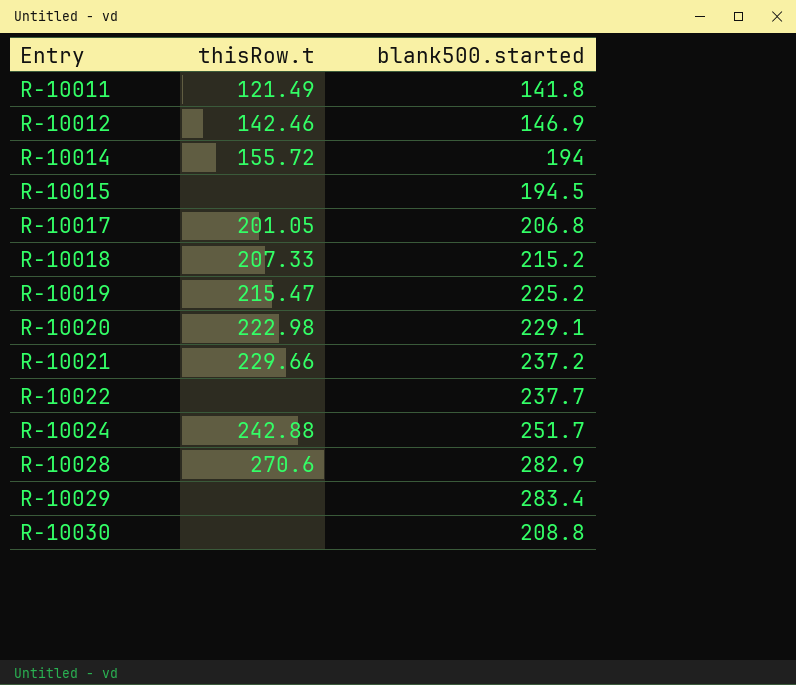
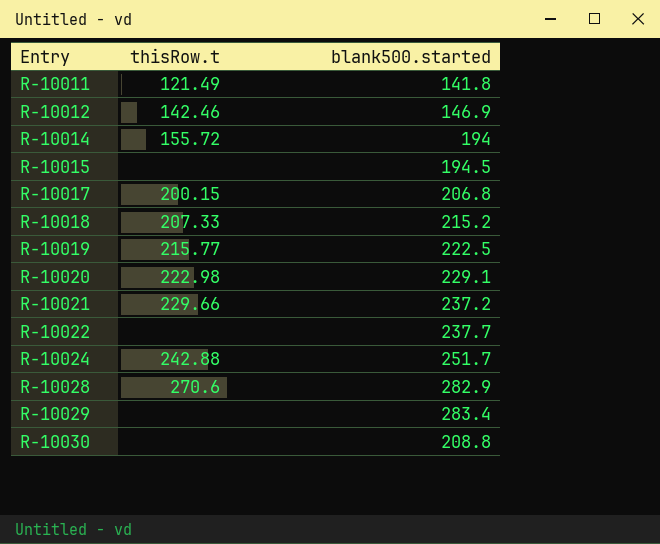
R-10017 | thisRow.t: 201.05 -> 200.15
R-10019 | thisRow.t: 215.47 -> 215.77
R-10019 | blank500.started: 225.2 -> 222.5

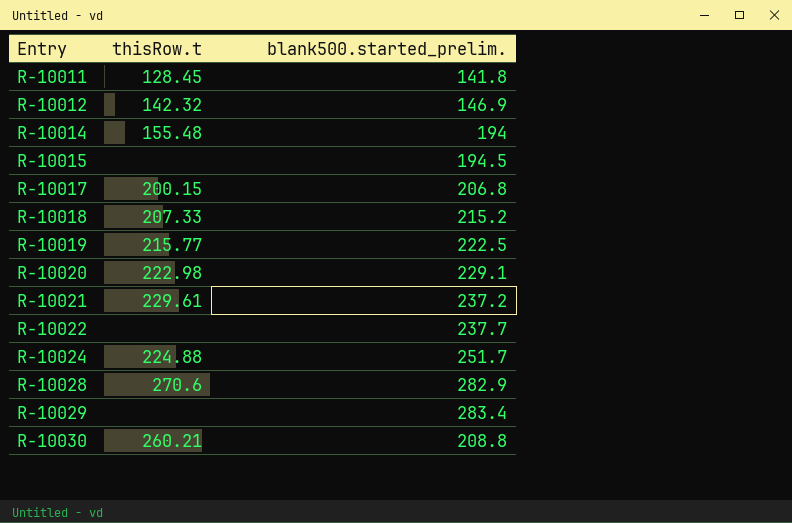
column name: blank500.started -> blank500.started_prelim.
R-10011 | thisRow.t: 121.49 -> 128.45
R-10012 | thisRow.t: 142.46 -> 142.32
R-10014 | thisRow.t: 155.72 -> 155.48
R-10021 | thisRow.t: 229.66 -> 229.61
R-10024 | thisRow.t: 242.88 -> 224.88
R-10030 | thisRow.t: none -> 260.21

